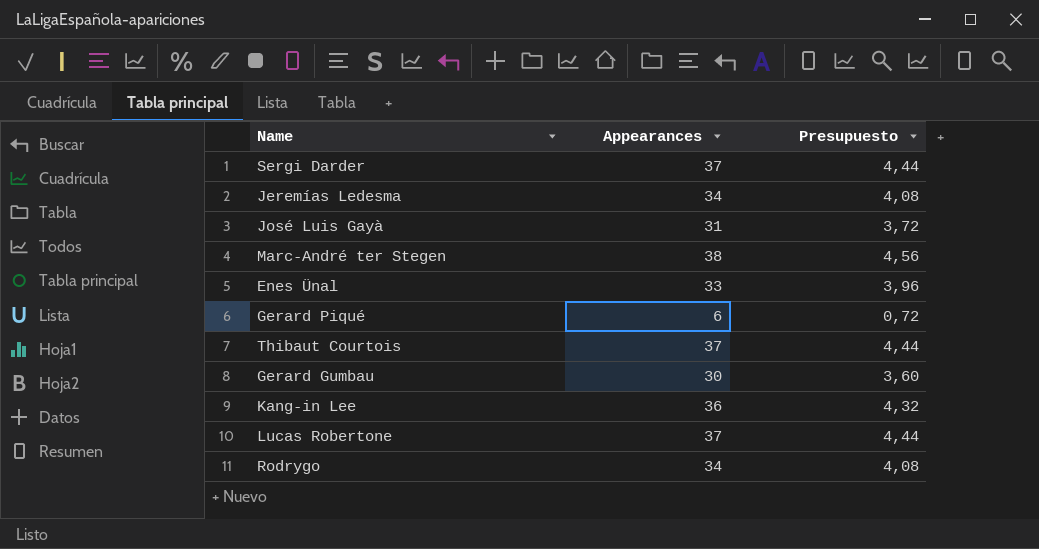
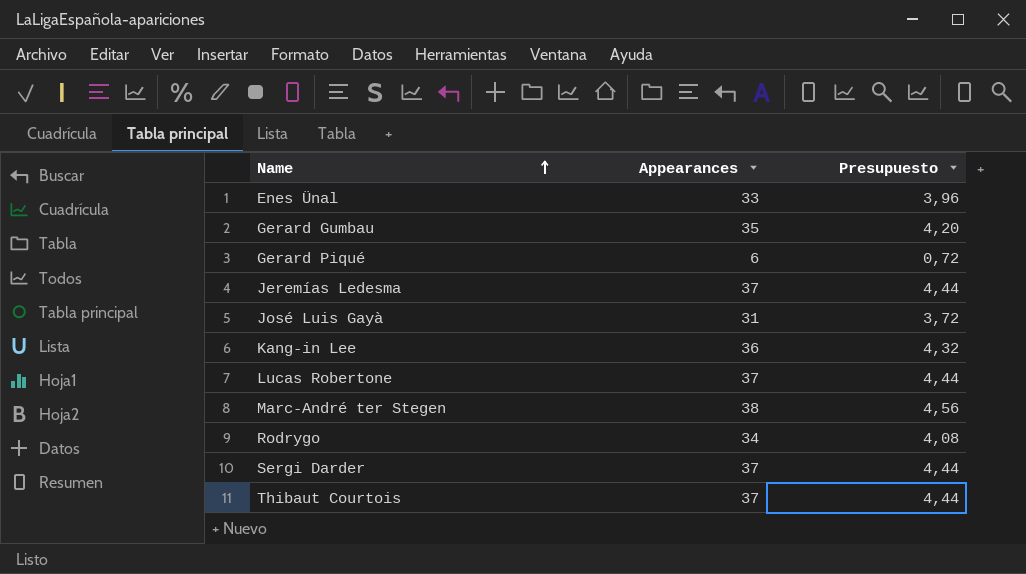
row order: none -> Name ascending
Gerard Gumbau | Appearances: 30 -> 35
Gerard Gumbau | Presupuesto: 3,60 -> 4,20
Jeremías Ledesma | Appearances: 34 -> 37
Jeremías Ledesma | Presupuesto: 4,08 -> 4,44

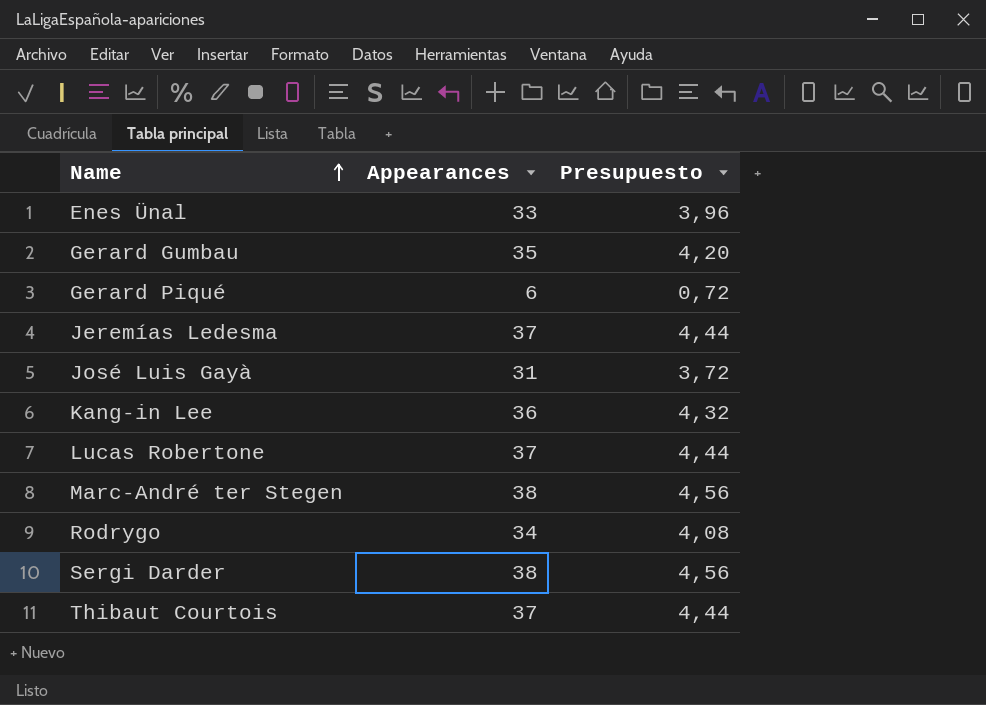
Sergi Darder | Appearances: 37 -> 38
Sergi Darder | Presupuesto: 4,44 -> 4,56

